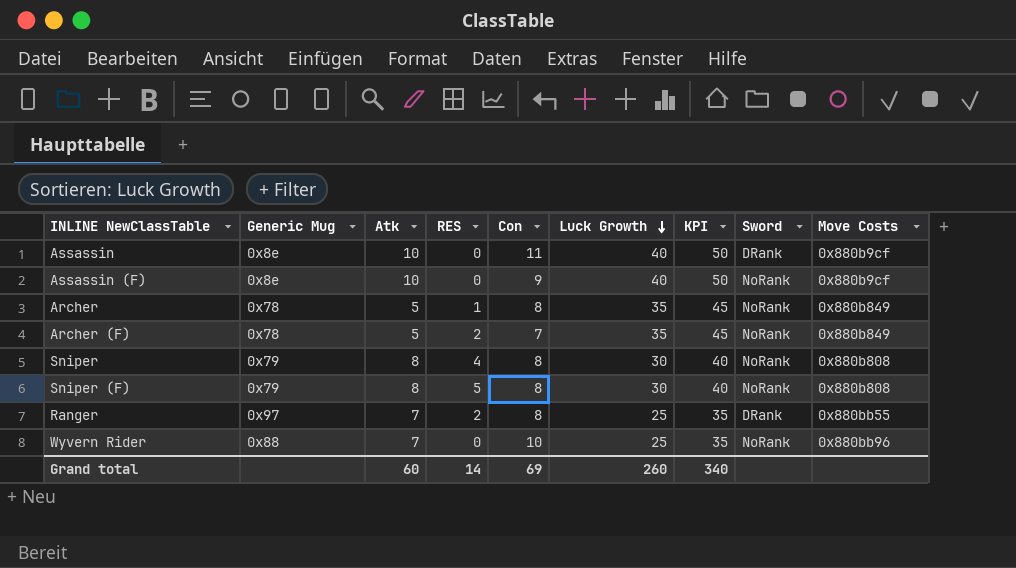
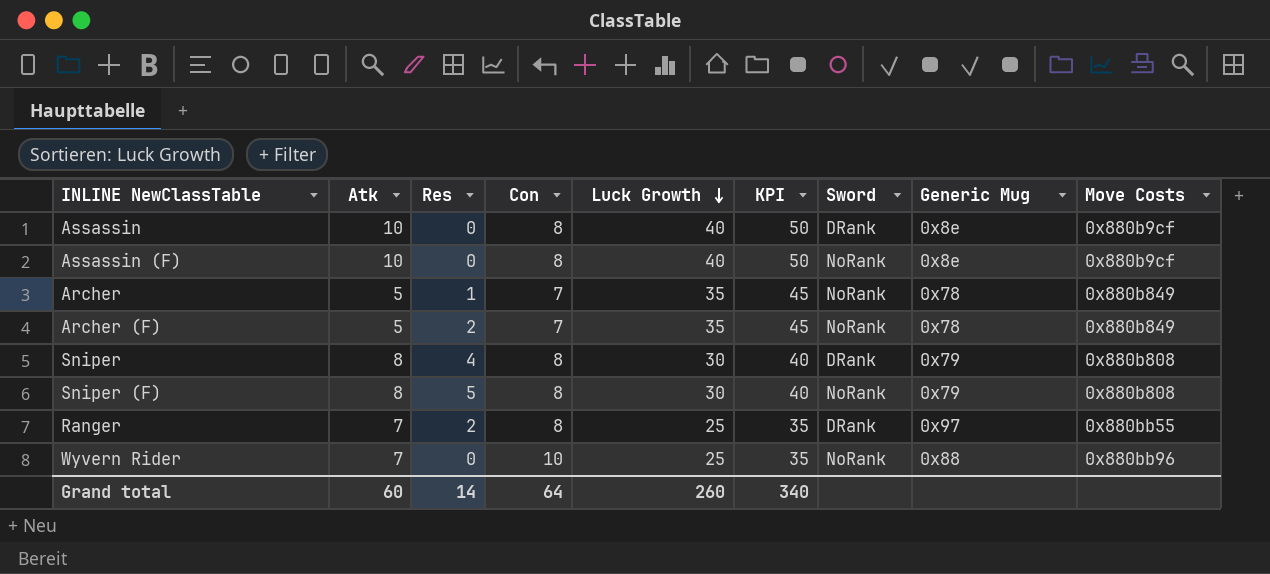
column name: RES -> Res
column Generic Mug | position: 2 -> 8
Assassin | Con: 11 -> 8
Assassin (F) | Con: 9 -> 8
Archer | Con: 8 -> 7
Sniper | Sword: NoRank -> DRank
Grand total | Con: 69 -> 64

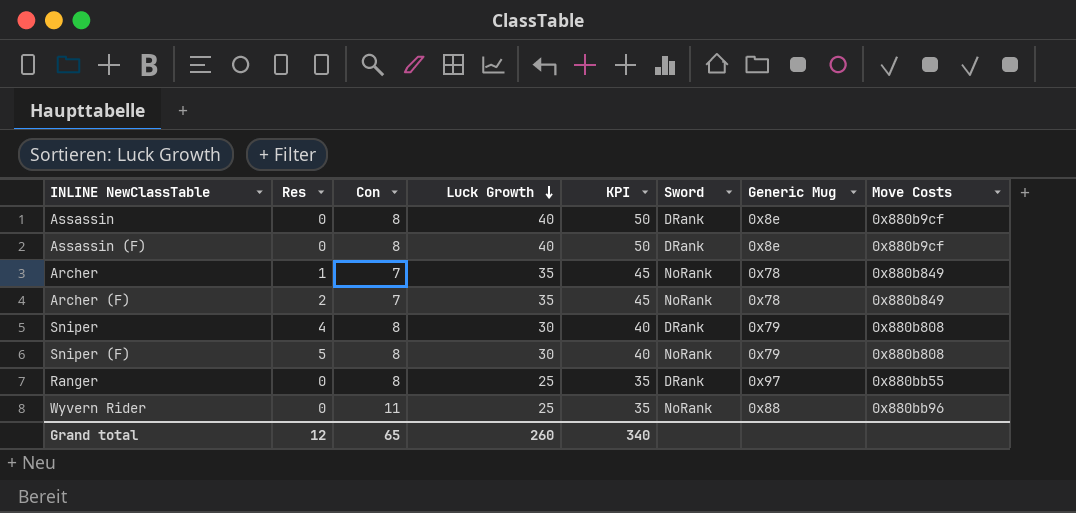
column Atk | position: 2 -> none
Assassin (F) | Sword: NoRank -> DRank
Ranger | Res: 2 -> 0
Wyvern Rider | Con: 10 -> 11
Grand total | Res: 14 -> 12
Grand total | Con: 64 -> 65

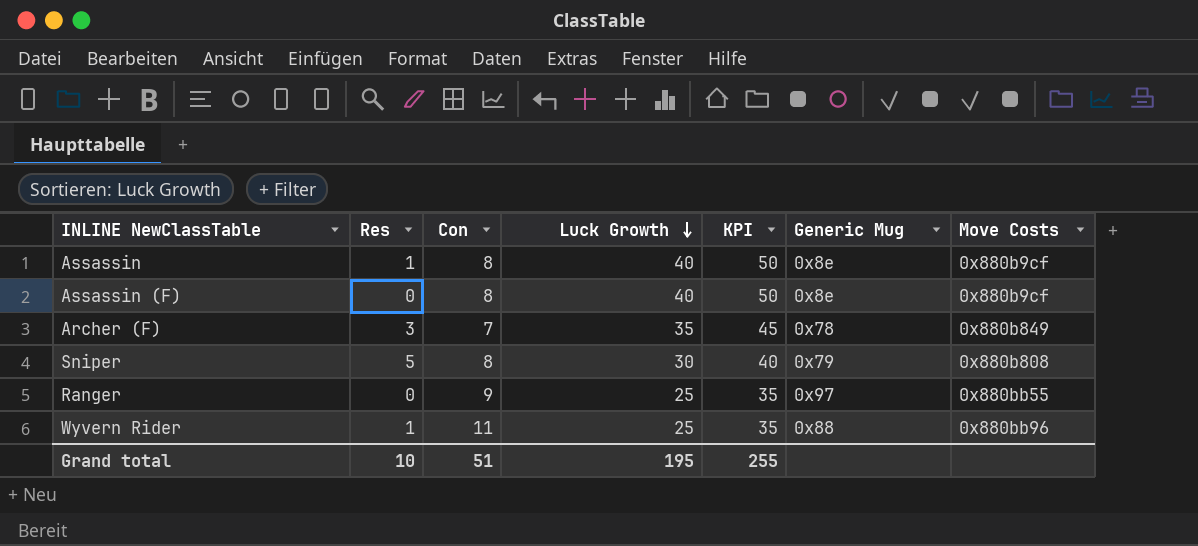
column Sword | position: 6 -> none
row Archer: 1 | 7 | 35 | 45 | NoRank | 0x78 | 0x880b849 -> none
row Sniper (F): 5 | 8 | 30 | 40 | NoRank | 0x79 | 0x880b808 -> none
Assassin | Res: 0 -> 1
Archer (F) | Res: 2 -> 3
Sniper | Res: 4 -> 5
Ranger | Con: 8 -> 9
Wyvern Rider | Res: 0 -> 1
Grand total | Res: 12 -> 10
Grand total | Con: 65 -> 51
Grand total | Luck Growth: 260 -> 195
Grand total | KPI: 340 -> 255

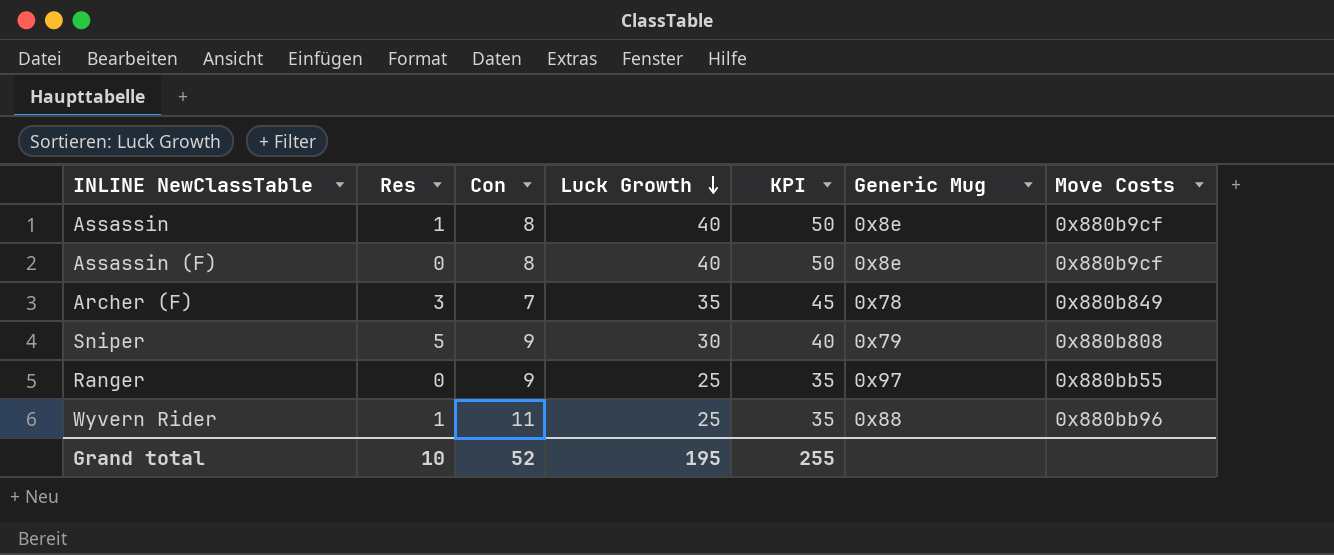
Sniper | Con: 8 -> 9
Grand total | Con: 51 -> 52

